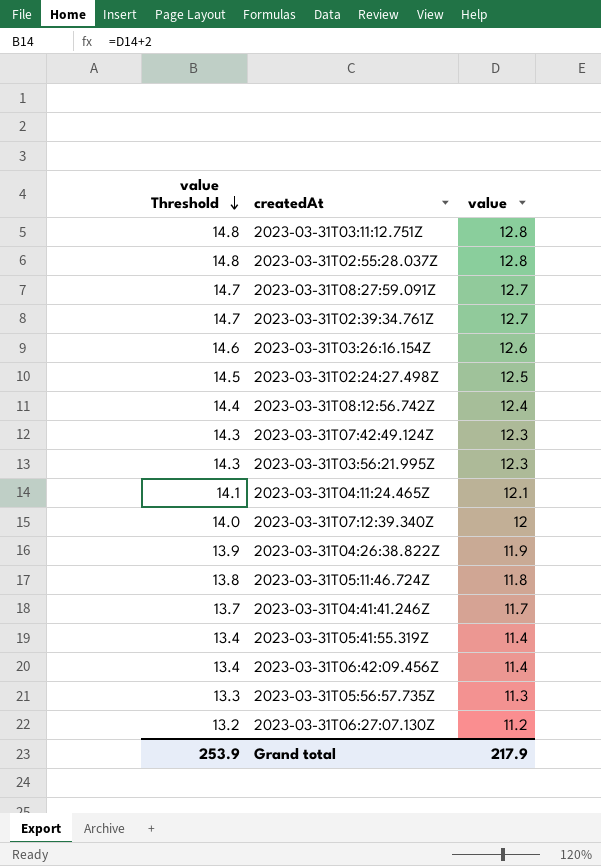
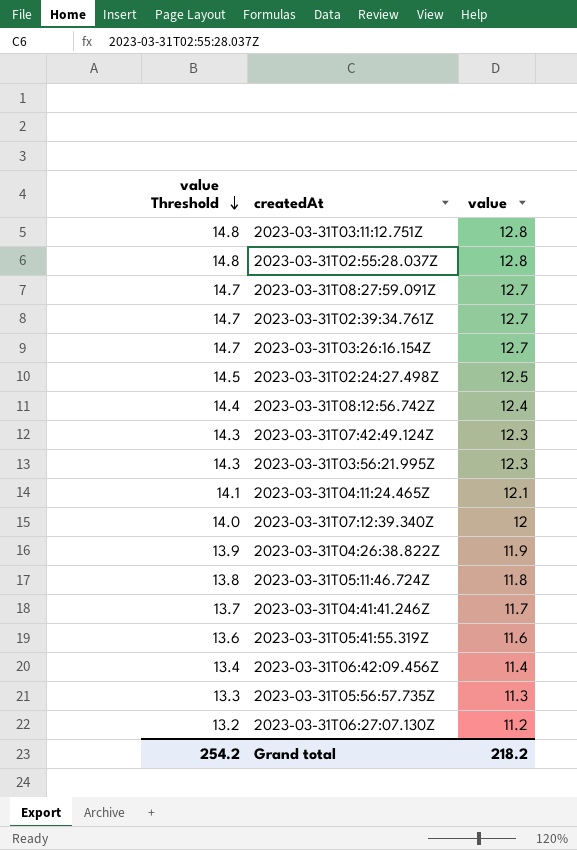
2023-03-31T03:26:16.154Z | value Threshold: 14.6 -> 14.7
2023-03-31T03:26:16.154Z | value: 12.6 -> 12.7
2023-03-31T05:41:55.319Z | value Threshold: 13.4 -> 13.6
2023-03-31T05:41:55.319Z | value: 11.4 -> 11.6
Grand total | value Threshold: 253.9 -> 254.2
Grand total | value: 217.9 -> 218.2

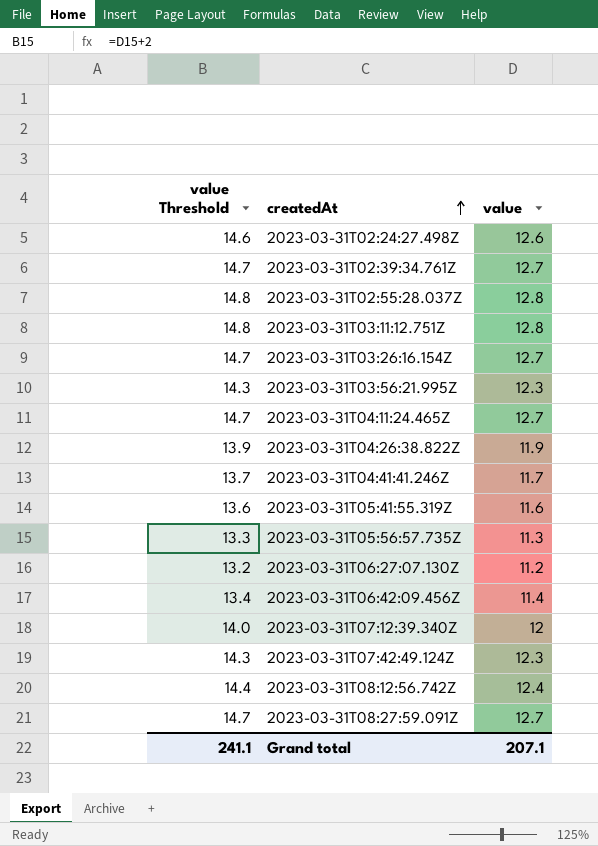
row order: value Threshold descending -> createdAt ascending
row 2023-03-31T05:11:46.724Z: 13.8 | 11.8 -> none
2023-03-31T02:24:27.498Z | value Threshold: 14.5 -> 14.6
2023-03-31T02:24:27.498Z | value: 12.5 -> 12.6
2023-03-31T04:11:24.465Z | value Threshold: 14.1 -> 14.7
2023-03-31T04:11:24.465Z | value: 12.1 -> 12.7
Grand total | value Threshold: 254.2 -> 241.1
Grand total | value: 218.2 -> 207.1

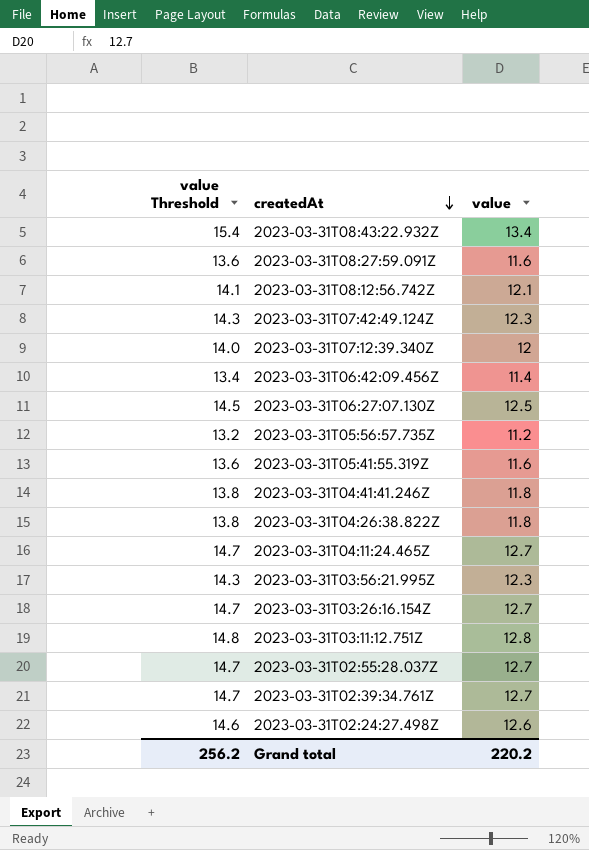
row order: createdAt ascending -> createdAt descending
row 2023-03-31T08:43:22.932Z: none -> 15.4 | 13.4
2023-03-31T08:27:59.091Z | value Threshold: 14.7 -> 13.6
2023-03-31T08:27:59.091Z | value: 12.7 -> 11.6
2023-03-31T08:12:56.742Z | value Threshold: 14.4 -> 14.1
2023-03-31T08:12:56.742Z | value: 12.4 -> 12.1
2023-03-31T06:27:07.130Z | value Threshold: 13.2 -> 14.5
2023-03-31T06:27:07.130Z | value: 11.2 -> 12.5
2023-03-31T05:56:57.735Z | value Threshold: 13.3 -> 13.2
2023-03-31T05:56:57.735Z | value: 11.3 -> 11.2
2023-03-31T04:41:41.246Z | value Threshold: 13.7 -> 13.8
2023-03-31T04:41:41.246Z | value: 11.7 -> 11.8
2023-03-31T04:26:38.822Z | value Threshold: 13.9 -> 13.8
2023-03-31T04:26:38.822Z | value: 11.9 -> 11.8
2023-03-31T02:55:28.037Z | value Threshold: 14.8 -> 14.7
2023-03-31T02:55:28.037Z | value: 12.8 -> 12.7
Grand total | value Threshold: 241.1 -> 256.2
Grand total | value: 207.1 -> 220.2

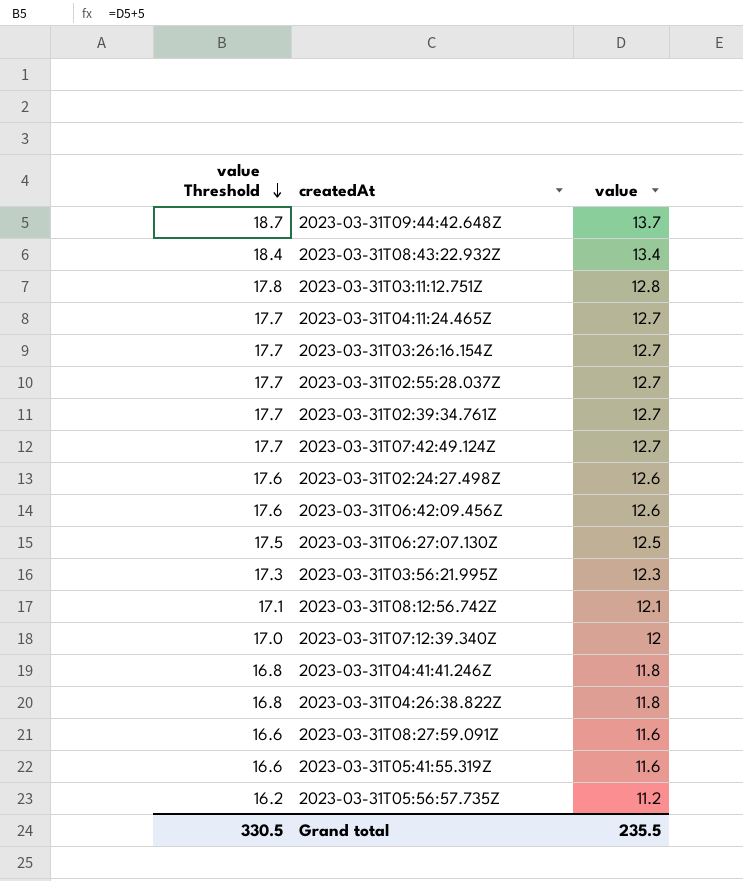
row order: createdAt descending -> value Threshold descending
column value Threshold | formula: [value] + 2 -> [value] + 5
row 2023-03-31T09:44:42.648Z: none -> 18.7 | 13.7
2023-03-31T07:42:49.124Z | value: 12.3 -> 12.7
2023-03-31T06:42:09.456Z | value: 11.4 -> 12.6
Grand total | value Threshold: 256.2 -> 330.5
Grand total | value: 220.2 -> 235.5

